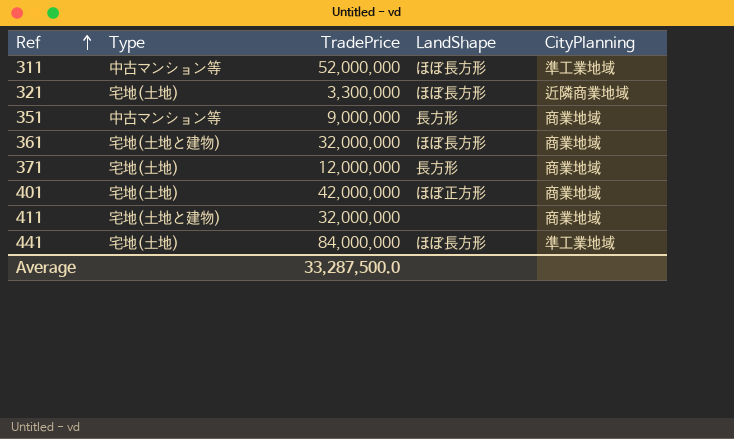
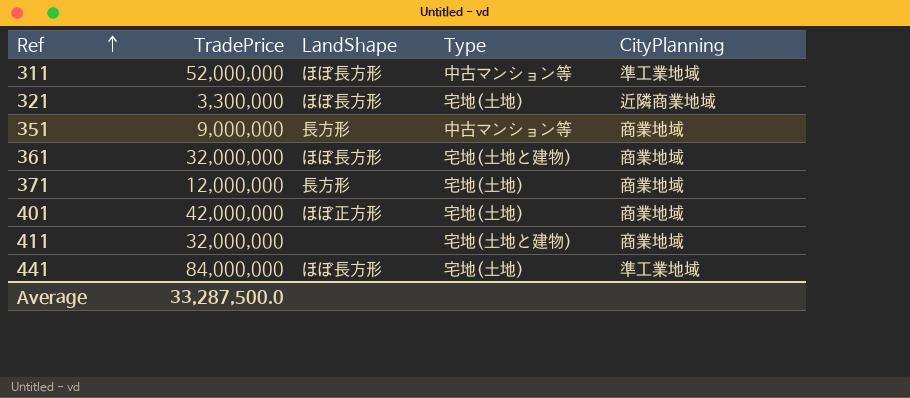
column Type | position: 2 -> 4

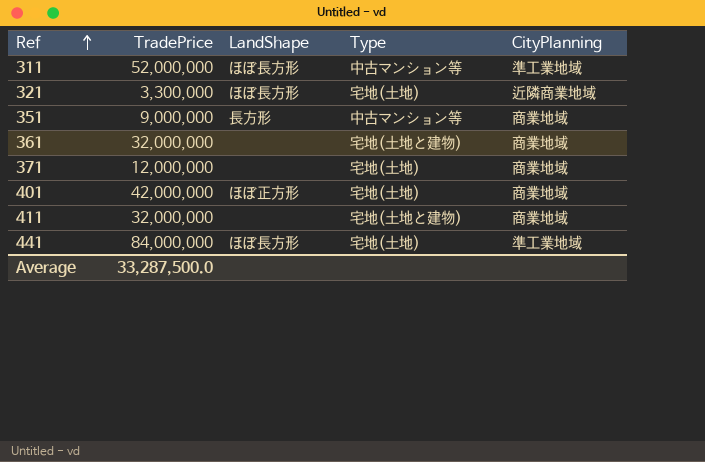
361 | LandShape: ほぼ長方形 -> none
371 | LandShape: 長方形 -> none

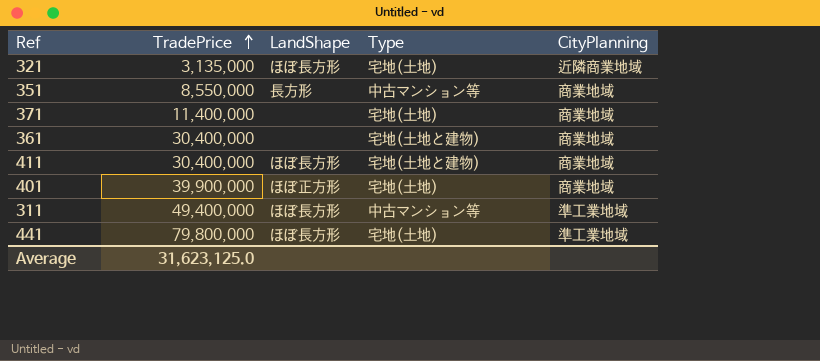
row order: Ref ascending -> TradePrice ascending
321 | TradePrice: 3,300,000 -> 3,135,000
351 | TradePrice: 9,000,000 -> 8,550,000
371 | TradePrice: 12,000,000 -> 11,400,000
361 | TradePrice: 32,000,000 -> 30,400,000
411 | TradePrice: 32,000,000 -> 30,400,000
411 | LandShape: none -> ほぼ長方形
401 | TradePrice: 42,000,000 -> 39,900,000
311 | TradePrice: 52,000,000 -> 49,400,000
441 | TradePrice: 84,000,000 -> 79,800,000
Average | TradePrice: 33,287,500.0 -> 31,623,125.0

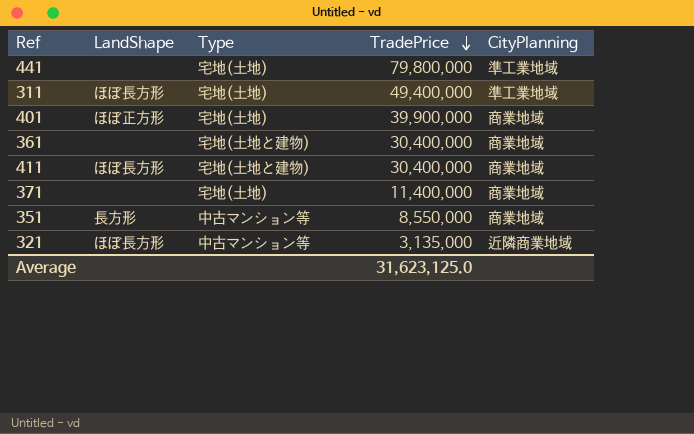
row order: TradePrice ascending -> TradePrice descending
column TradePrice | position: 2 -> 4
441 | LandShape: ほぼ長方形 -> none
311 | Type: 中古マンション等 -> 宅地(土地)
321 | Type: 宅地(土地) -> 中古マンション等

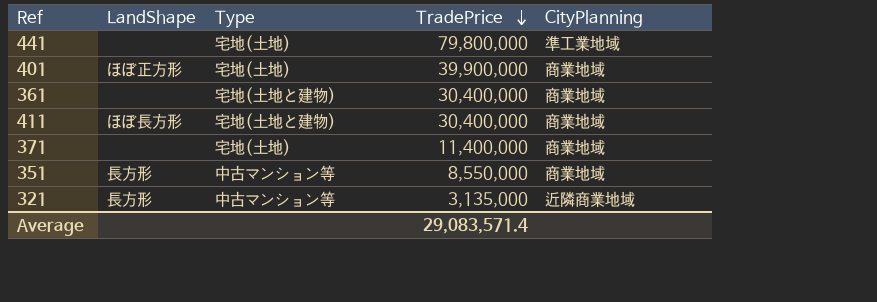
row 311: ほぼ長方形 | 宅地(土地) | 49,400,000 | 準工業地域 -> none
321 | LandShape: ほぼ長方形 -> 長方形
Average | TradePrice: 31,623,125.0 -> 29,083,571.4

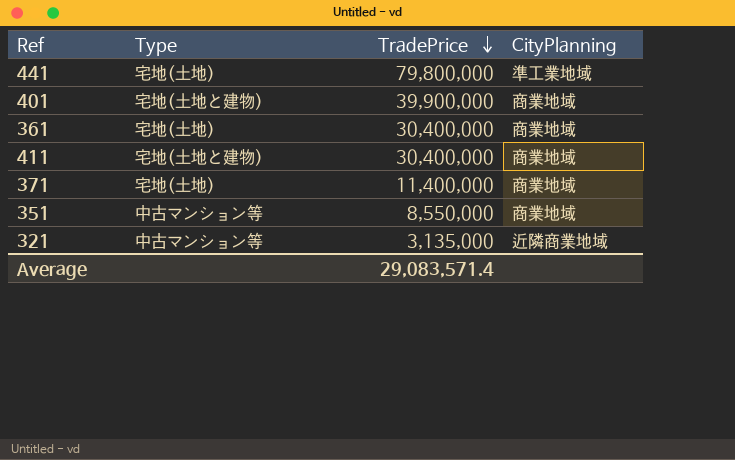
column LandShape | position: 2 -> none
401 | Type: 宅地(土地) -> 宅地(土地と建物)
361 | Type: 宅地(土地と建物) -> 宅地(土地)

